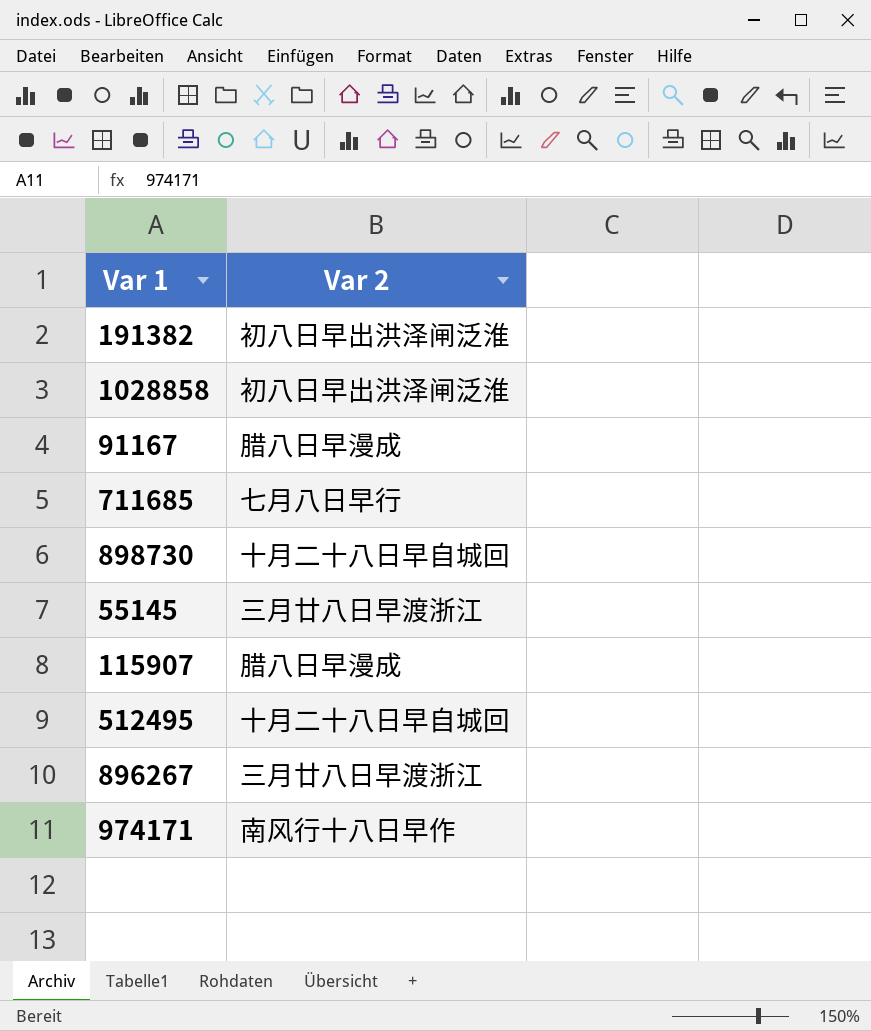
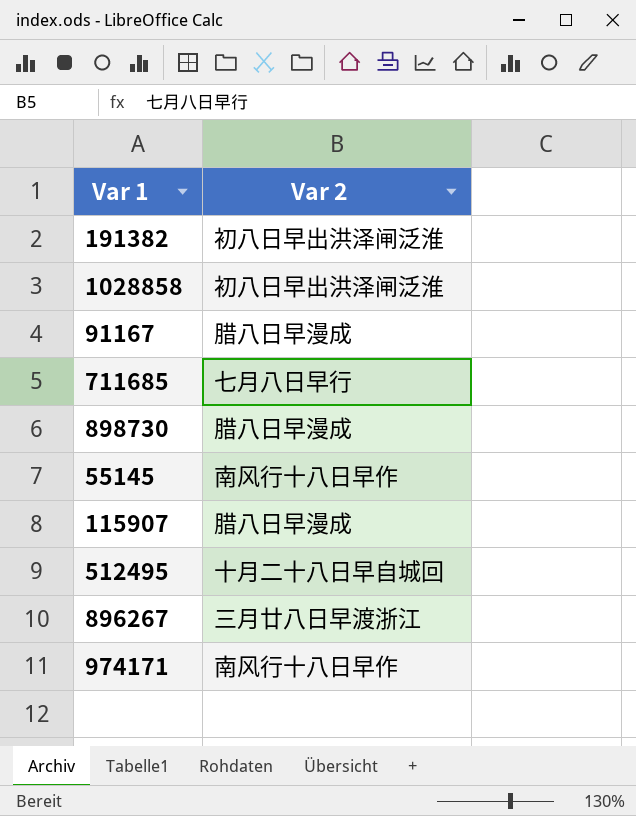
898730 | Var 2: 十月二十八日早自城回 -> 腊八日早漫成
55145 | Var 2: 三月廿八日早渡浙江 -> 南风行十八日早作

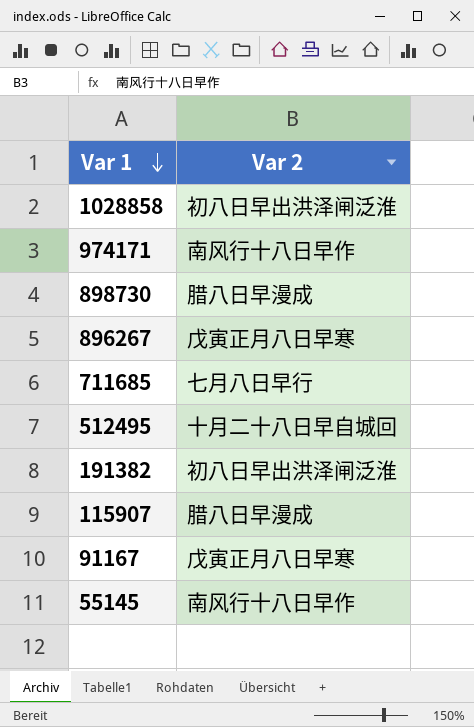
row order: none -> Var 1 descending
896267 | Var 2: 三月廿八日早渡浙江 -> 戊寅正月八日早寒
91167 | Var 2: 腊八日早漫成 -> 戊寅正月八日早寒

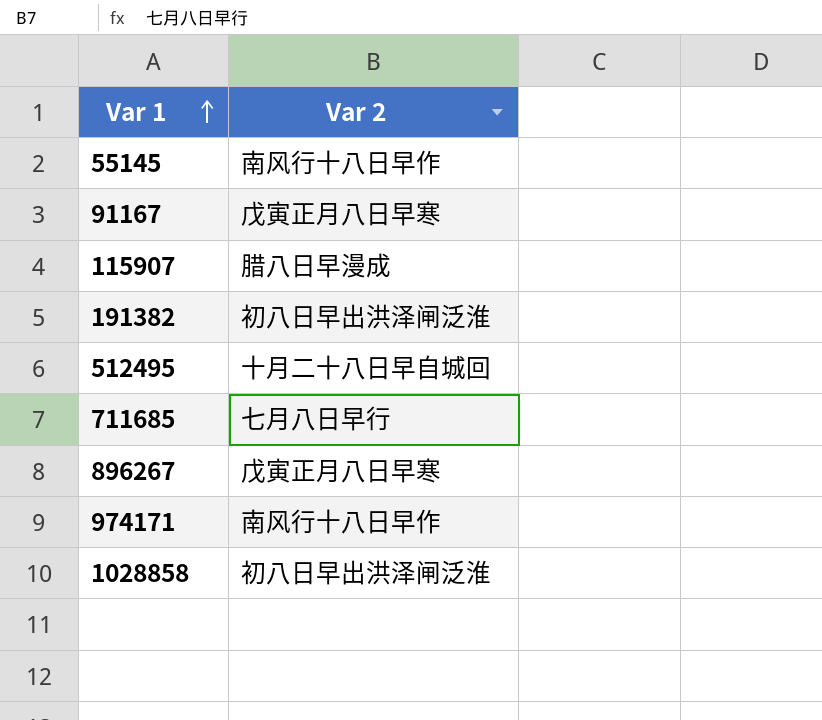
row order: Var 1 descending -> Var 1 ascending
row 898730: 腊八日早漫成 -> none

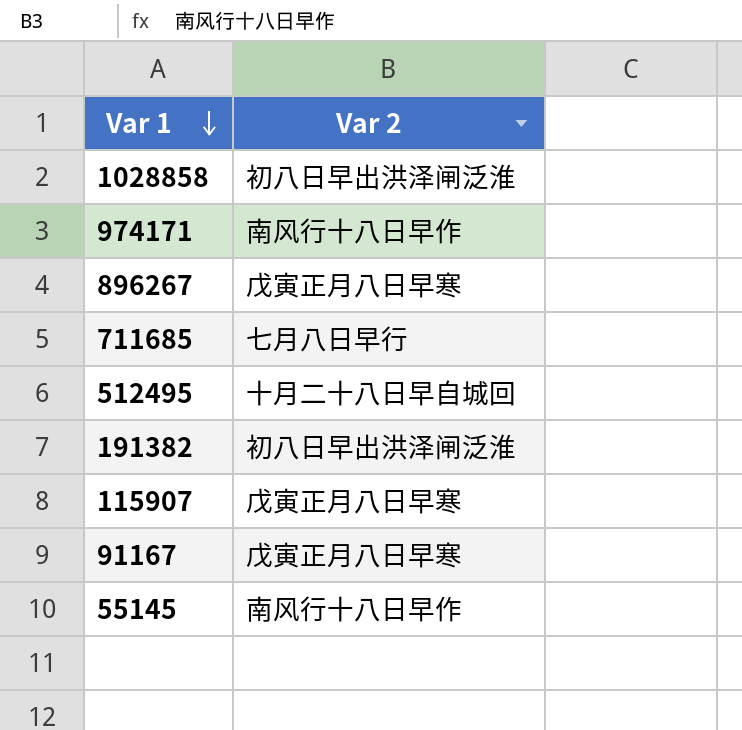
row order: Var 1 ascending -> Var 1 descending
115907 | Var 2: 腊八日早漫成 -> 戊寅正月八日早寒

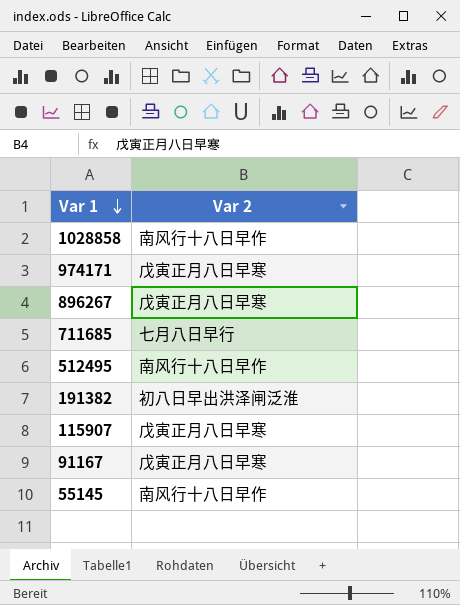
1028858 | Var 2: 初八日早出洪泽闸泛淮 -> 南风行十八日早作
974171 | Var 2: 南风行十八日早作 -> 戊寅正月八日早寒
512495 | Var 2: 十月二十八日早自城回 -> 南风行十八日早作

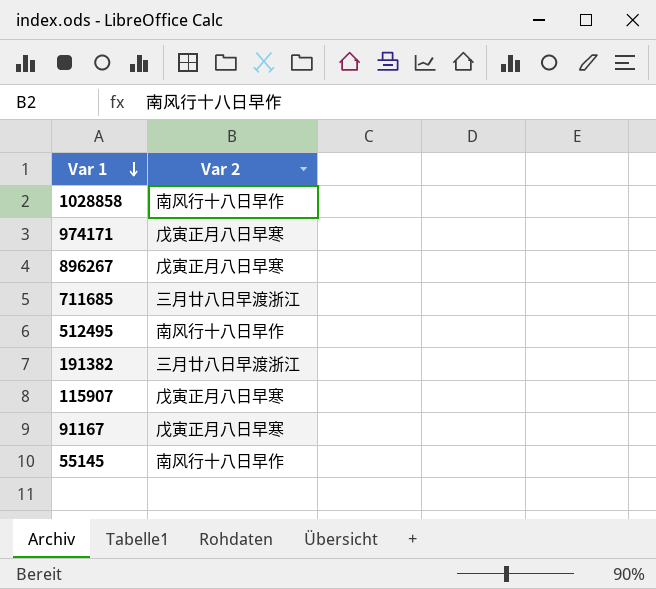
711685 | Var 2: 七月八日早行 -> 三月廿八日早渡浙江
191382 | Var 2: 初八日早出洪泽闸泛淮 -> 三月廿八日早渡浙江

